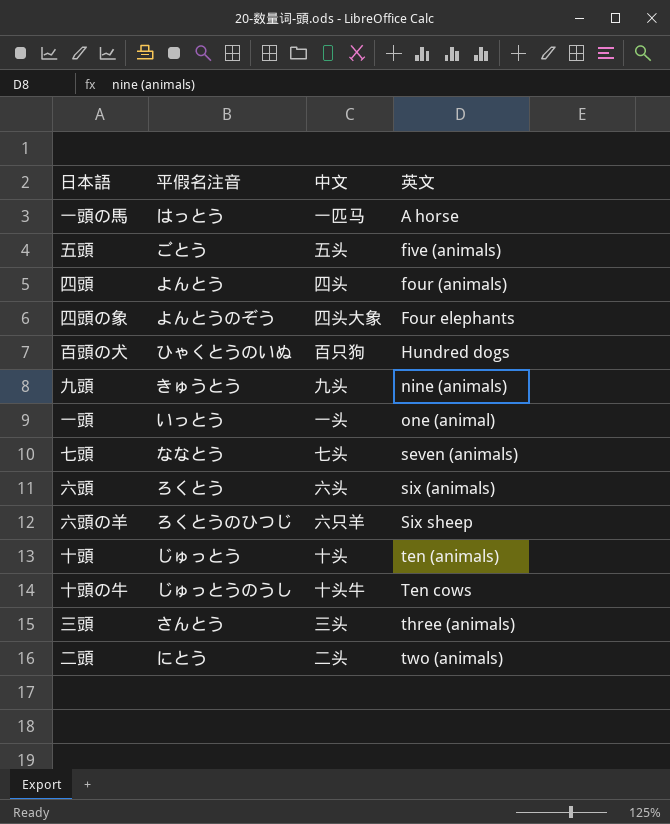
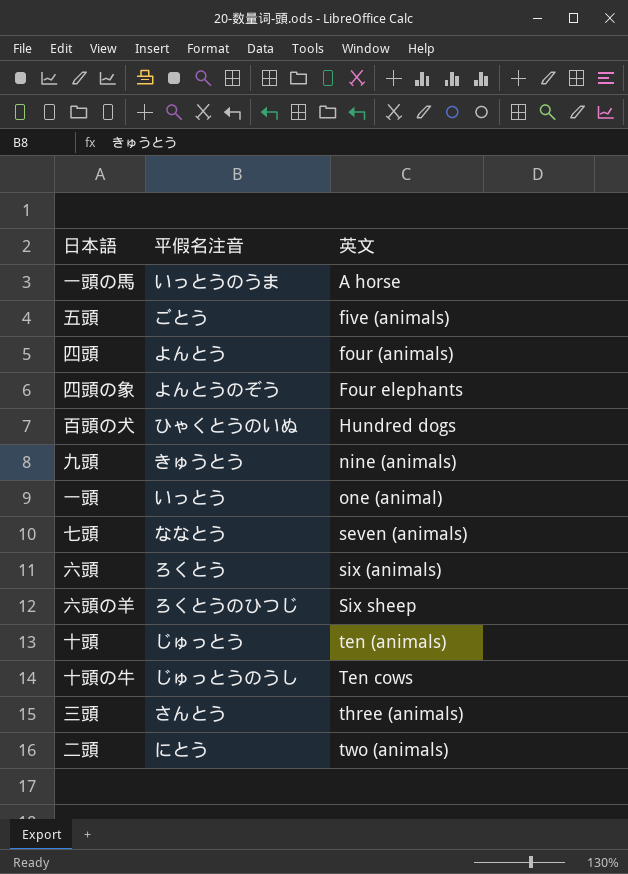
column 中文 | position: 3 -> none
一頭の馬 | 平假名注音: はっとう -> いっとうのうま

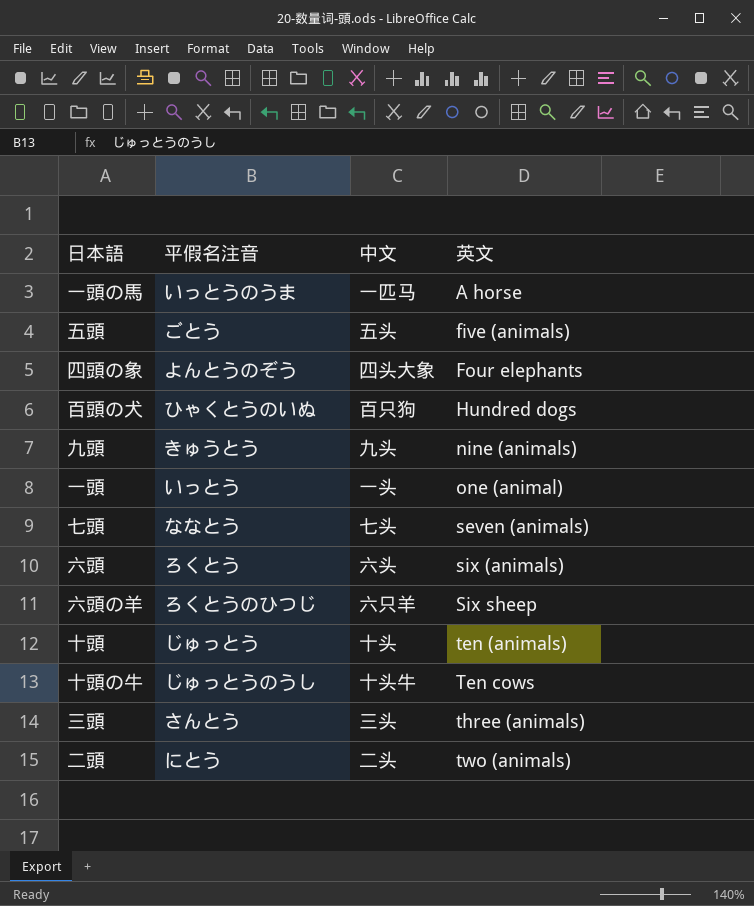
column 中文 | position: none -> 3
row 四頭: よんとう | four (animals) -> none

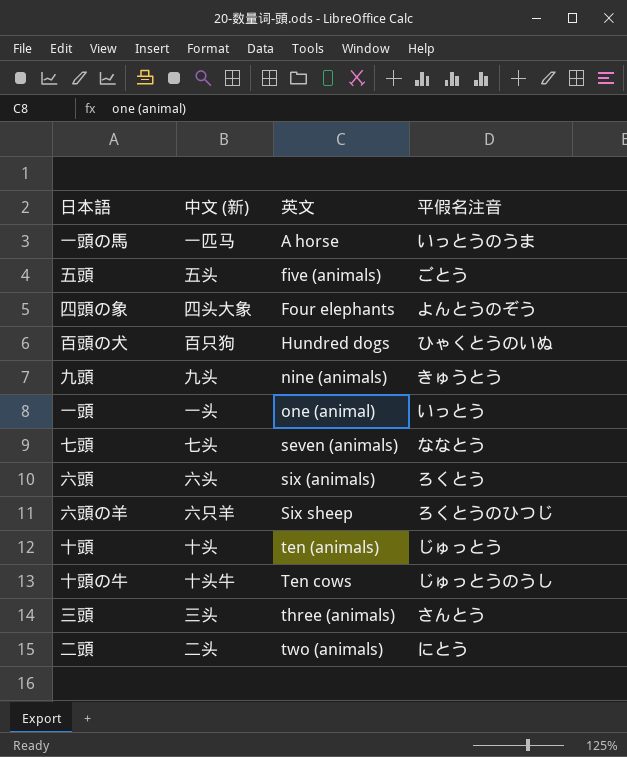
column name: 中文 -> 中文 (新)
column 平假名注音 | position: 2 -> 4

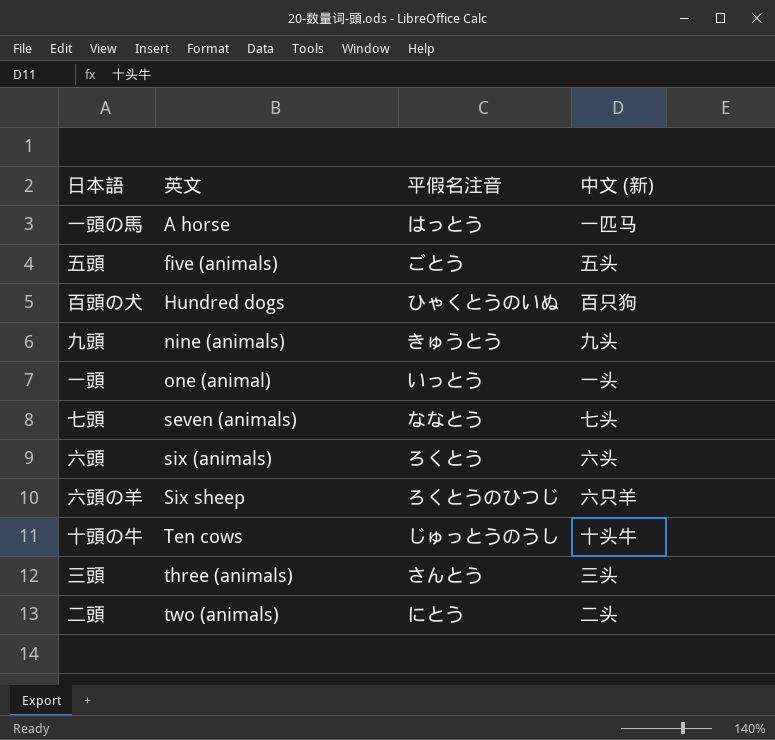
column 中文 (新) | position: 2 -> 4
row 四頭の象: 四头大象 | Four elephants | よんとうのぞう -> none
row 十頭: 十头 | ten (animals) | じゅっとう -> none
一頭の馬 | 平假名注音: いっとうのうま -> はっとう

